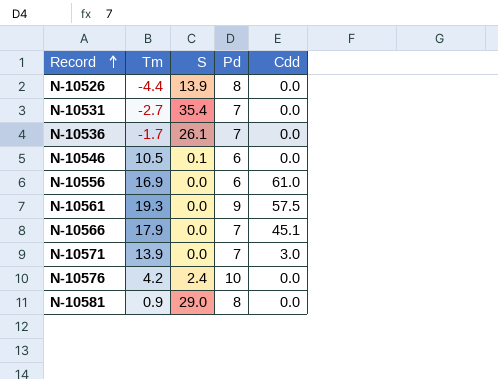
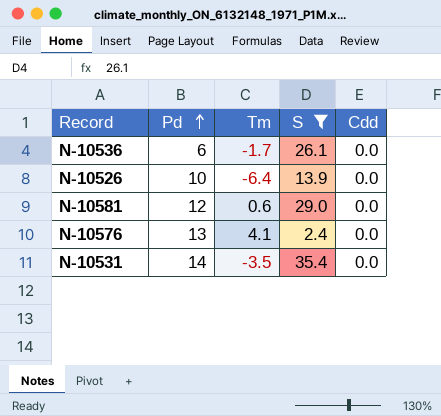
filter: none -> S >= 2.4
row order: Record ascending -> Pd ascending
column Pd | position: 4 -> 2
N-10536 | Pd: 7 -> 6
N-10526 | Pd: 8 -> 10
N-10526 | Tm: -4.4 -> -6.4
N-10581 | Pd: 8 -> 12
N-10581 | Tm: 0.9 -> 0.6
N-10576 | Pd: 10 -> 13
N-10576 | Tm: 4.2 -> 4.1
N-10531 | Pd: 7 -> 14
N-10531 | Tm: -2.7 -> -3.5

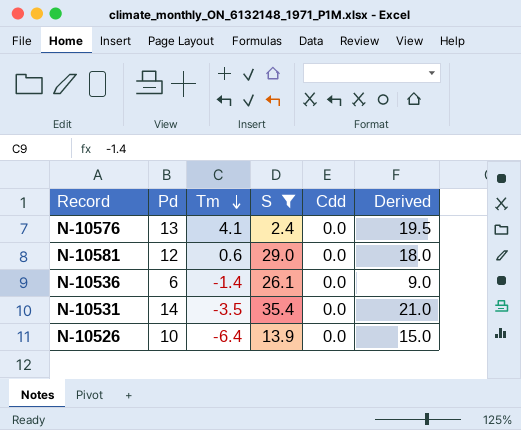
row order: Pd ascending -> Tm descending
column Derived | formula: none -> [Pd] * 1.5
N-10536 | Tm: -1.7 -> -1.4

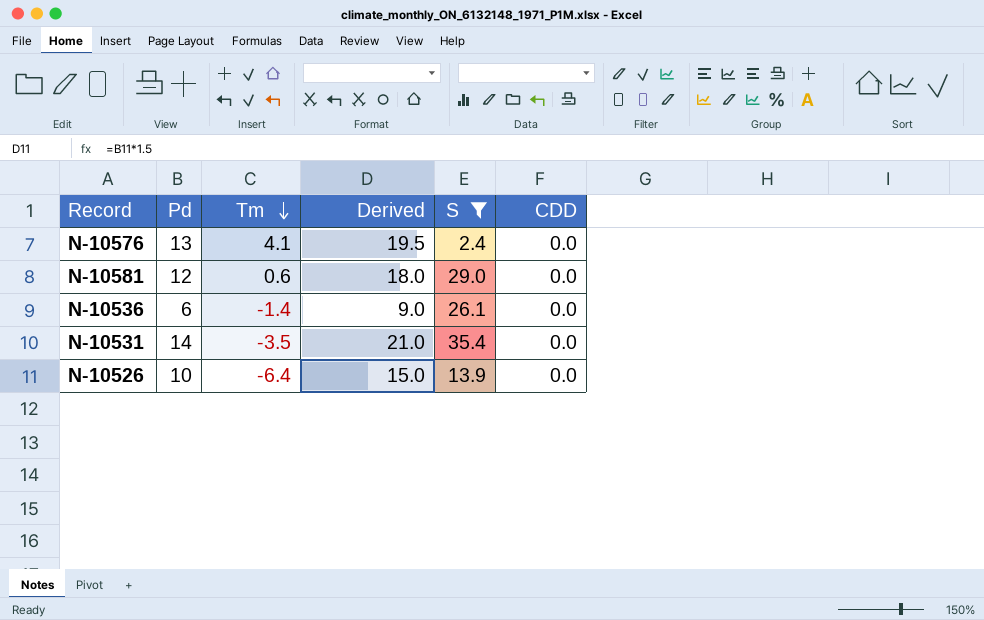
column Derived | position: 6 -> 4
column name: Cdd -> CDD

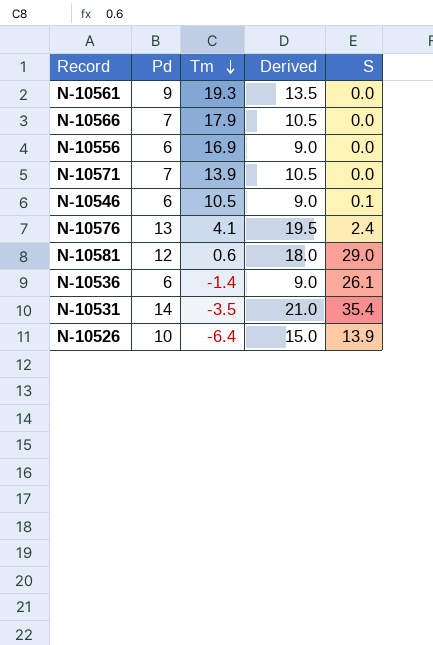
filter: S >= 2.4 -> none
column CDD | position: 6 -> none

